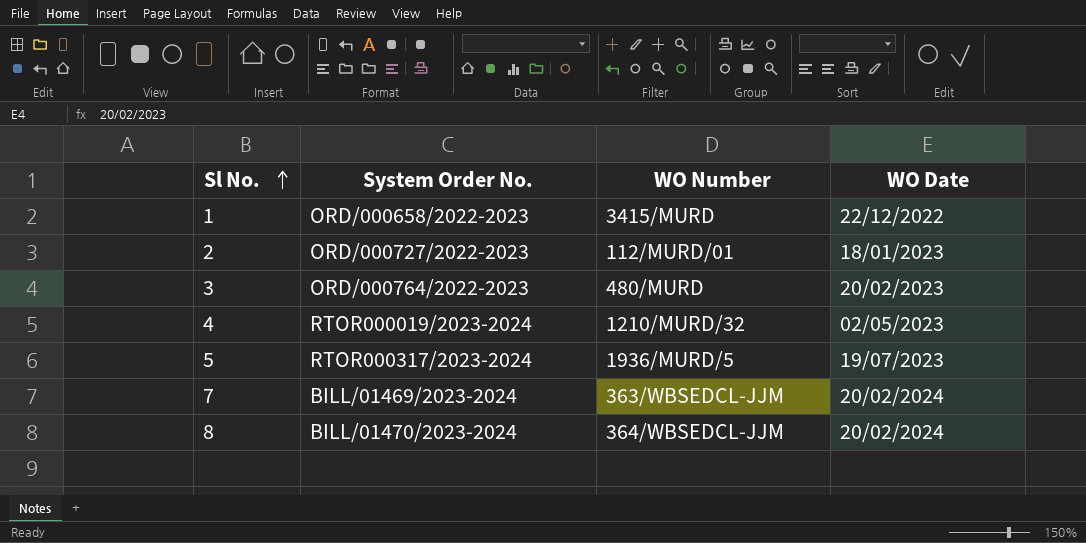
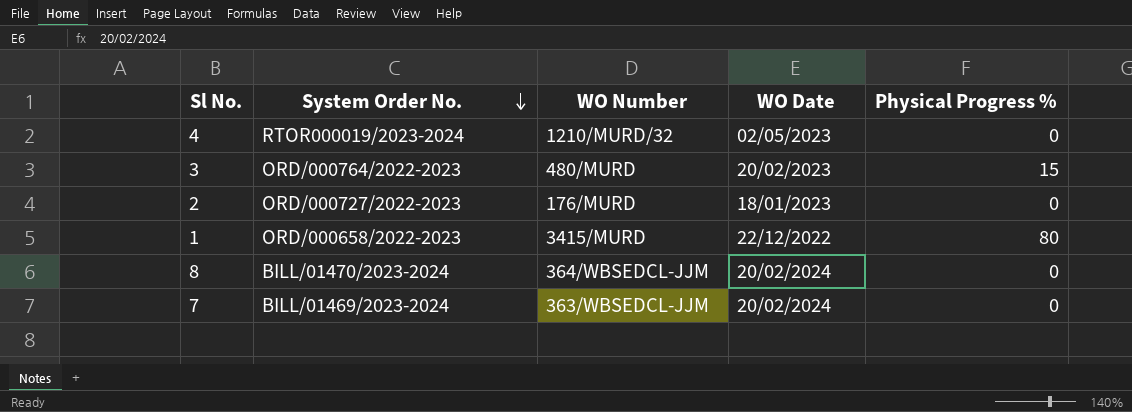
row order: Sl No. ascending -> System Order No. descending
column Physical Progress % | position: none -> 5
row 5: RTOR000317/2023-2024 | 1936/MURD/5 | 19/07/2023 -> none
2 | WO Number: 112/MURD/01 -> 176/MURD

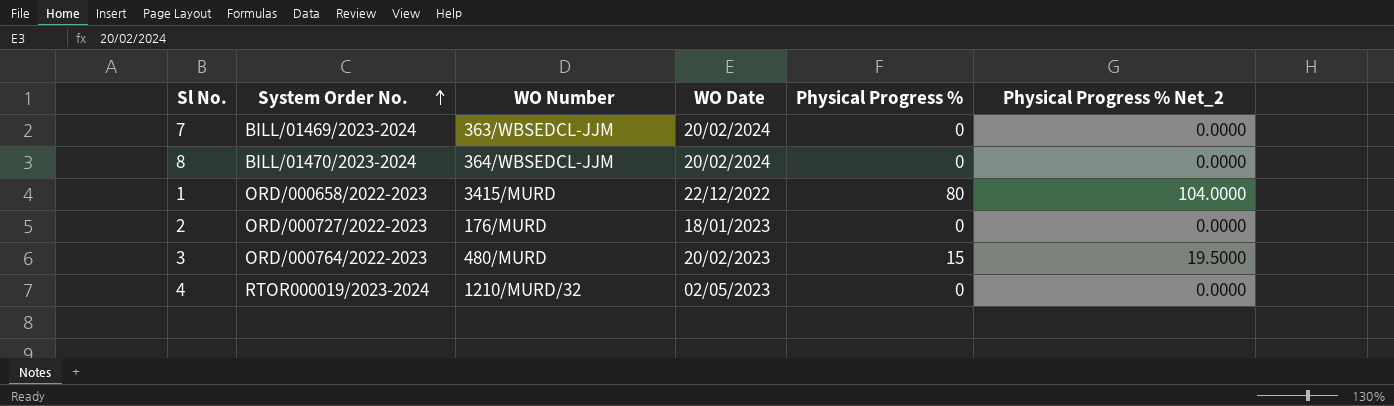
row order: System Order No. descending -> System Order No. ascending
column Physical Progress % Net_2 | formula: none -> [Physical Progress %] * 1.3

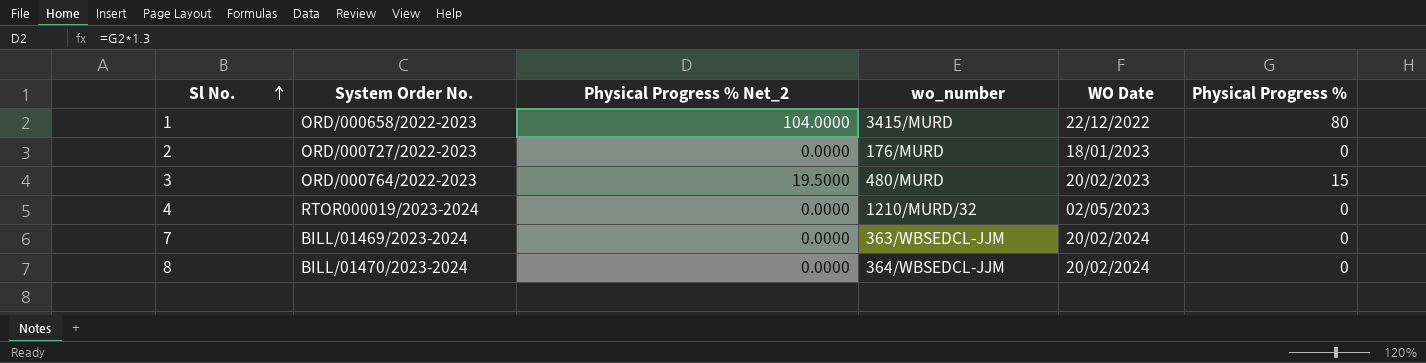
row order: System Order No. ascending -> Sl No. ascending
column Physical Progress % Net_2 | position: 6 -> 3
column name: WO Number -> wo_number

